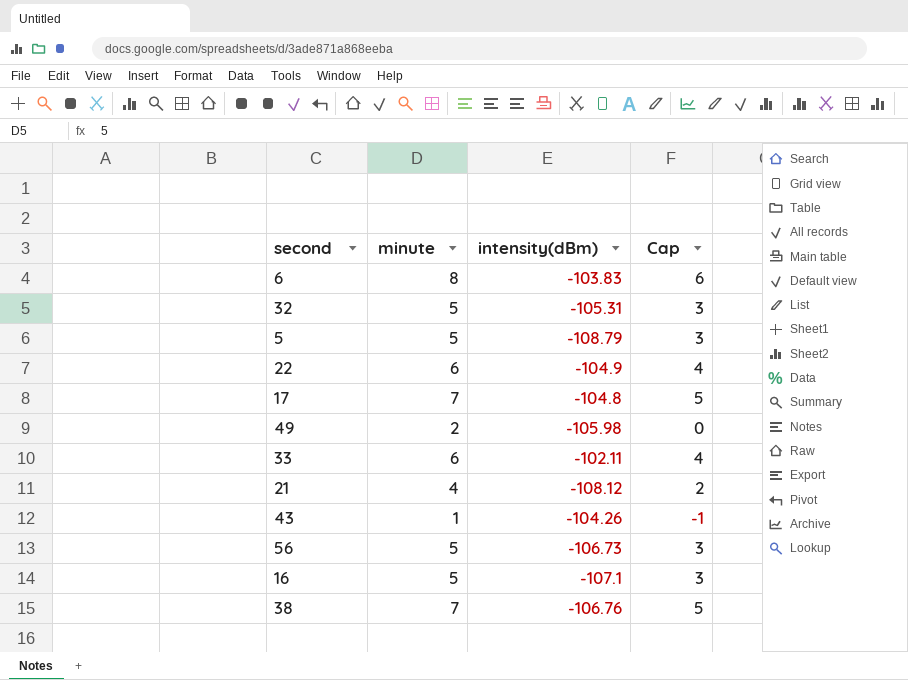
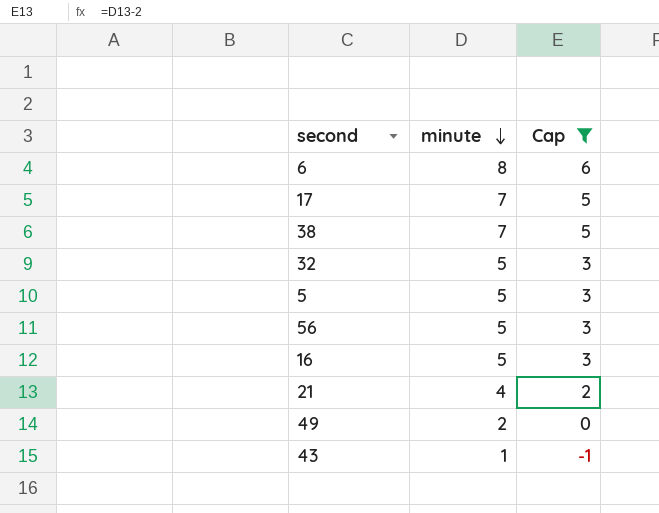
filter: none -> Cap != 4
row order: none -> minute descending
column intensity(dBm) | position: 3 -> none

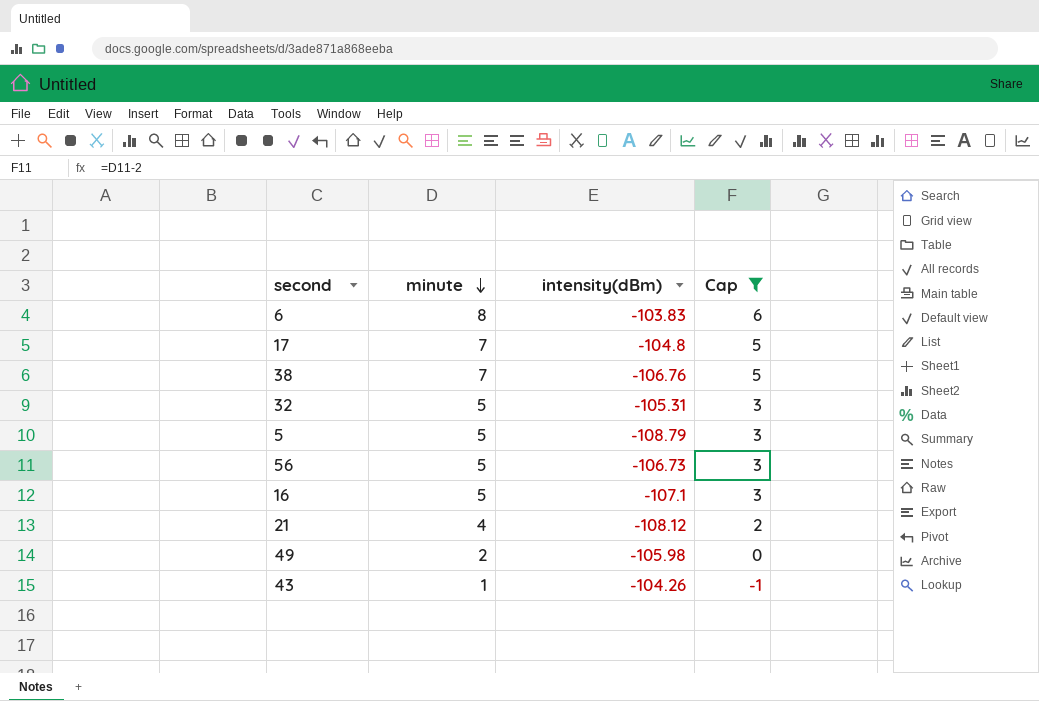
column intensity(dBm) | position: none -> 3

